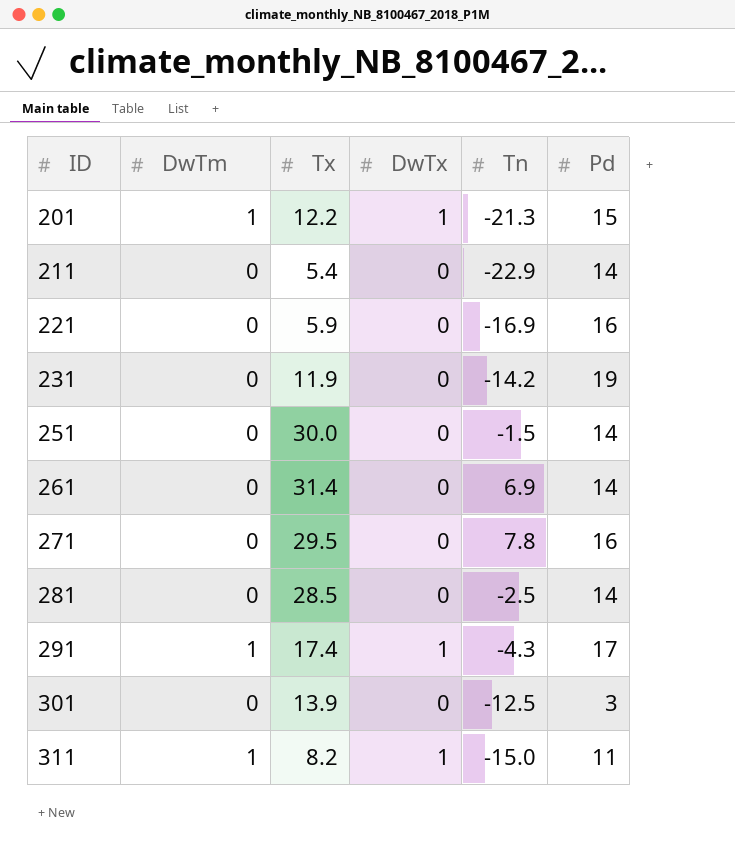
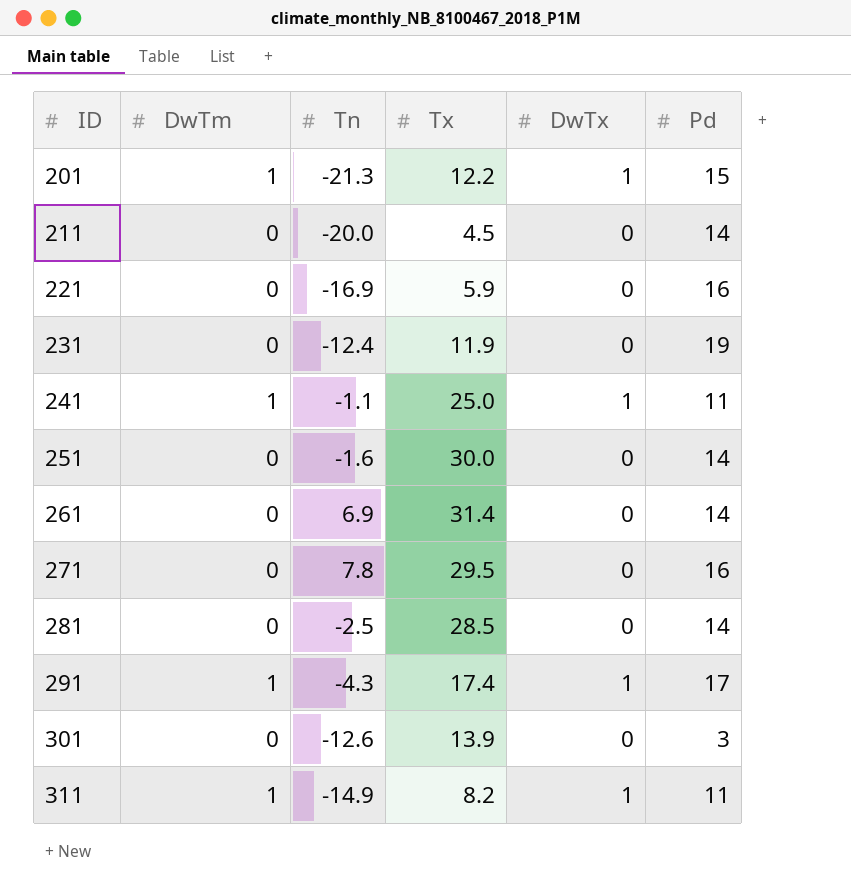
column Tn | position: 5 -> 3
211 | Tn: -22.9 -> -20.0
211 | Tx: 5.4 -> 4.5
231 | Tn: -14.2 -> -12.4
row 241: none -> 1 | -1.1 | 25.0 | 1 | 11
251 | Tn: -1.5 -> -1.6
301 | Tn: -12.5 -> -12.6
311 | Tn: -15.0 -> -14.9

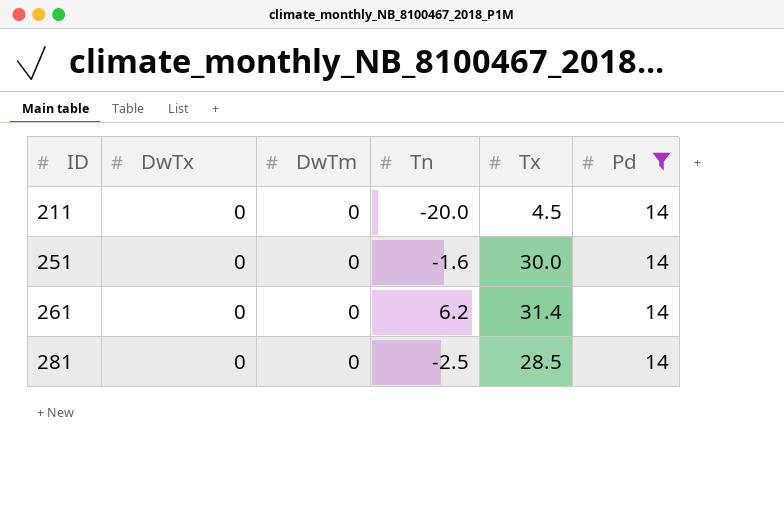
filter: none -> Pd = 14
column DwTx | position: 5 -> 2
261 | Tn: 6.9 -> 6.2

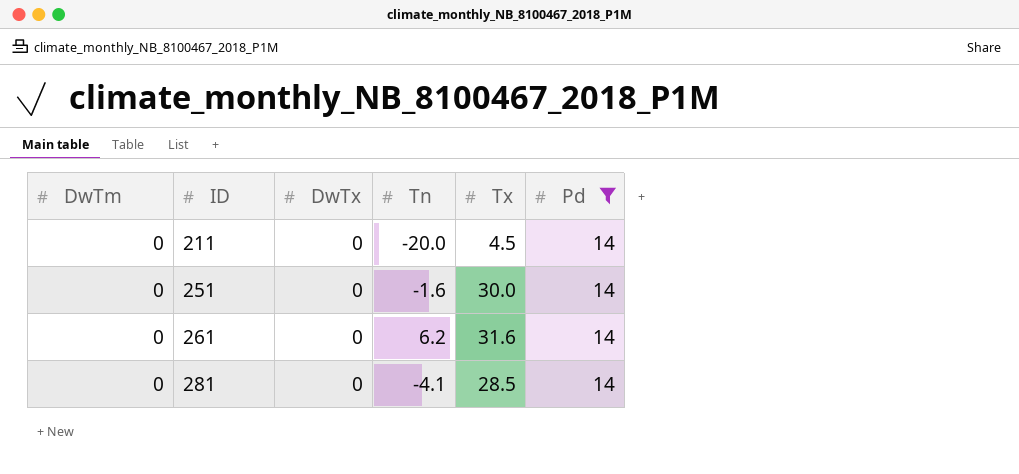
column DwTm | position: 3 -> 1
261 | Tx: 31.4 -> 31.6
281 | Tn: -2.5 -> -4.1

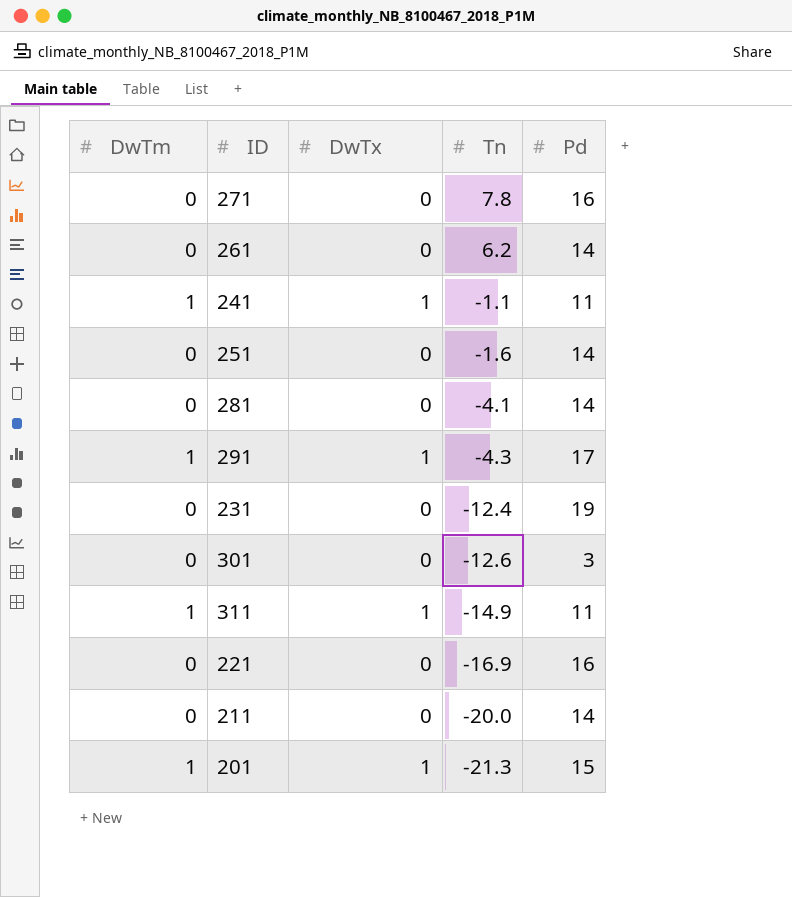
filter: Pd = 14 -> none
row order: ID ascending -> Tn descending
column Tx | position: 5 -> none

